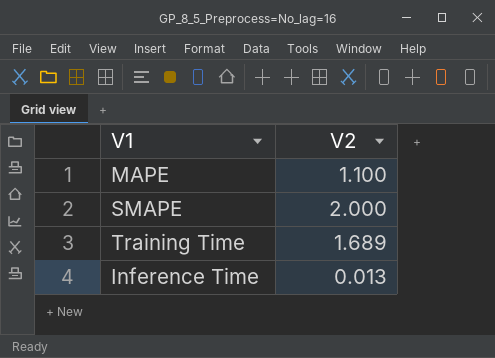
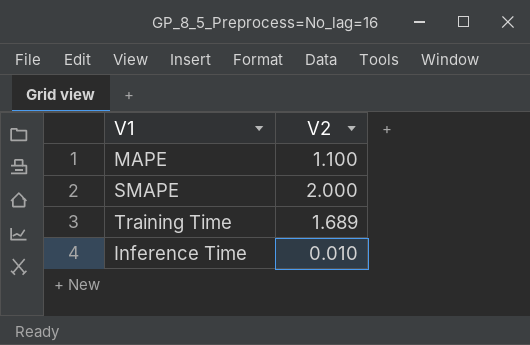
Inference Time | V2: 0.013 -> 0.010

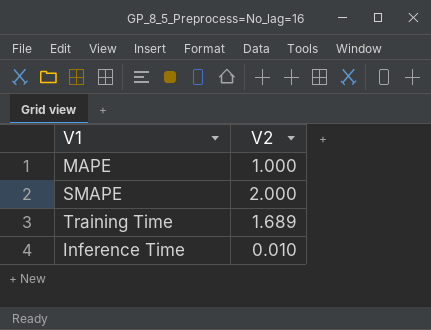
MAPE | V2: 1.100 -> 1.000

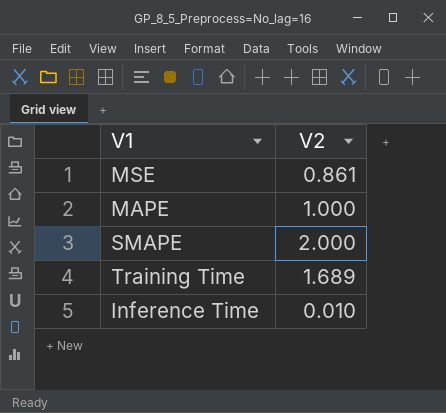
row MSE: none -> 0.861

